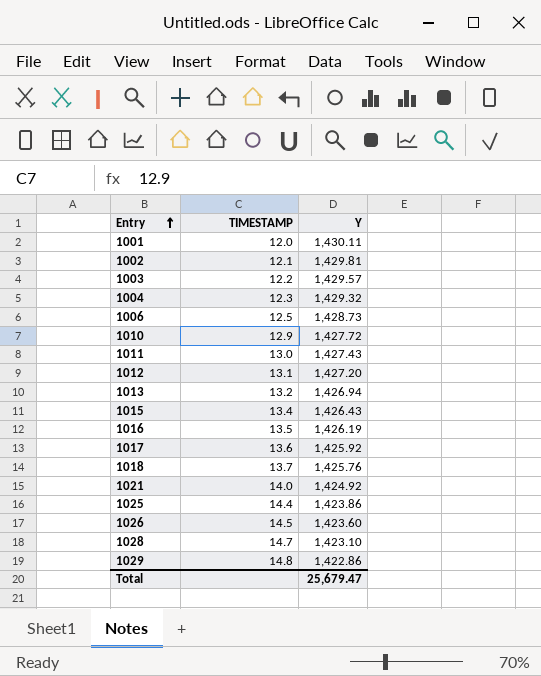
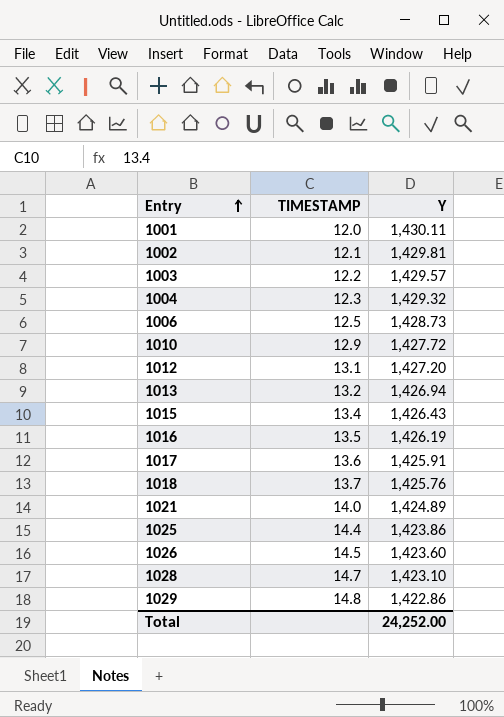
row 1011: 13.0 | 1,427.43 -> none
1017 | Y: 1,425.92 -> 1,425.91
1021 | Y: 1,424.92 -> 1,424.89
Total | Y: 25,679.47 -> 24,252.00

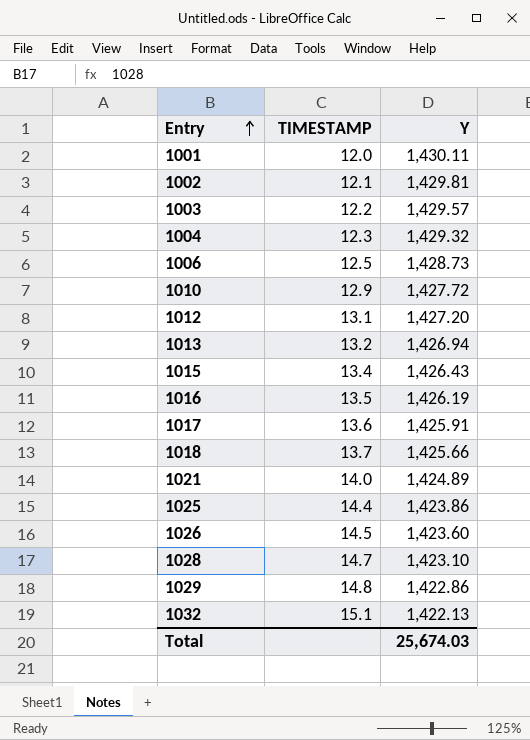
1018 | Y: 1,425.76 -> 1,425.66
row 1032: none -> 15.1 | 1,422.13
Total | Y: 24,252.00 -> 25,674.03

